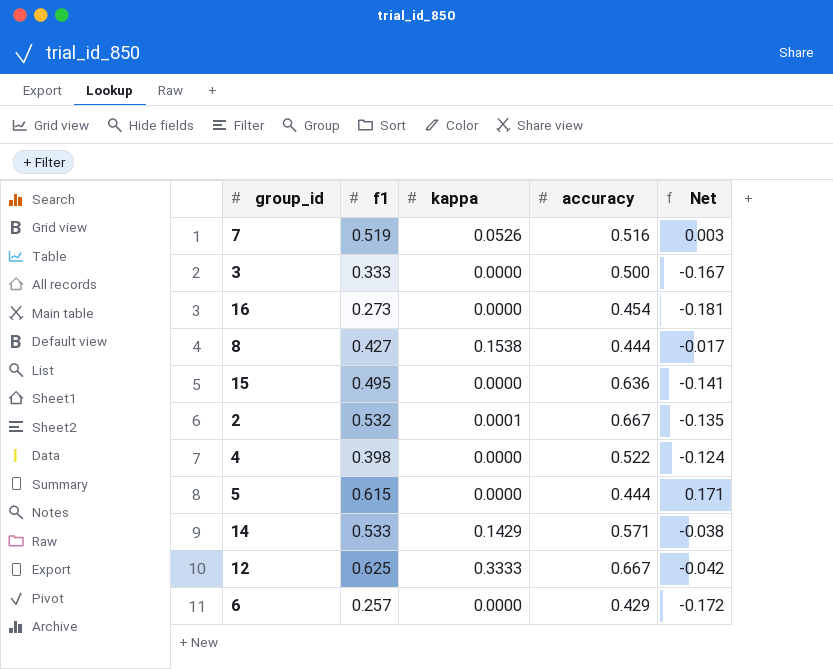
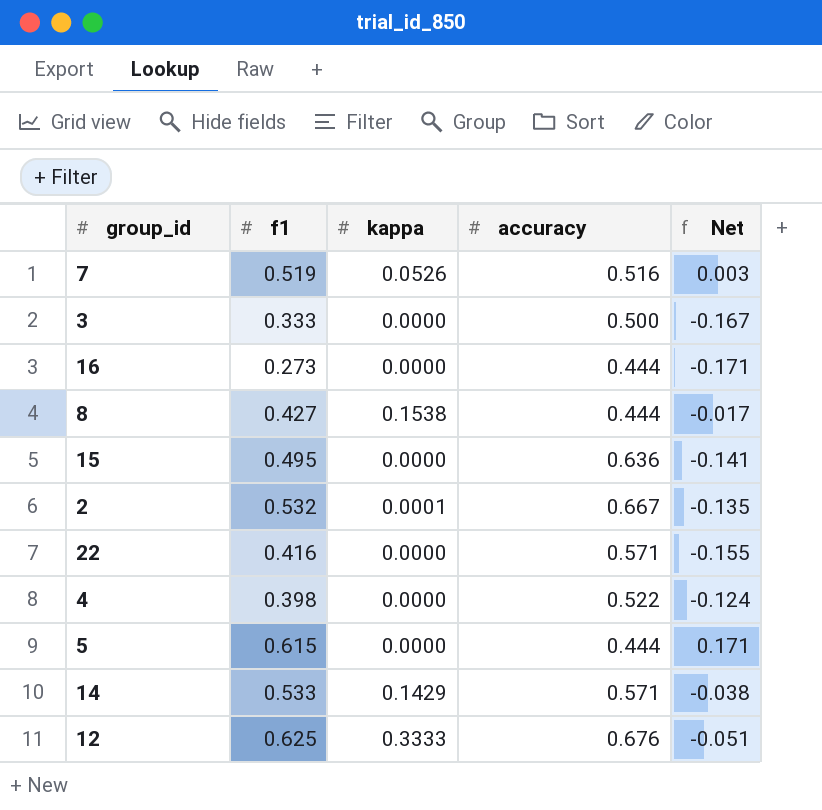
row 6: 0.257 | 0.0000 | 0.429 | -0.172 -> none
16 | accuracy: 0.454 -> 0.444
16 | Net: -0.181 -> -0.171
row 22: none -> 0.416 | 0.0000 | 0.571 | -0.155
12 | accuracy: 0.667 -> 0.676
12 | Net: -0.042 -> -0.051

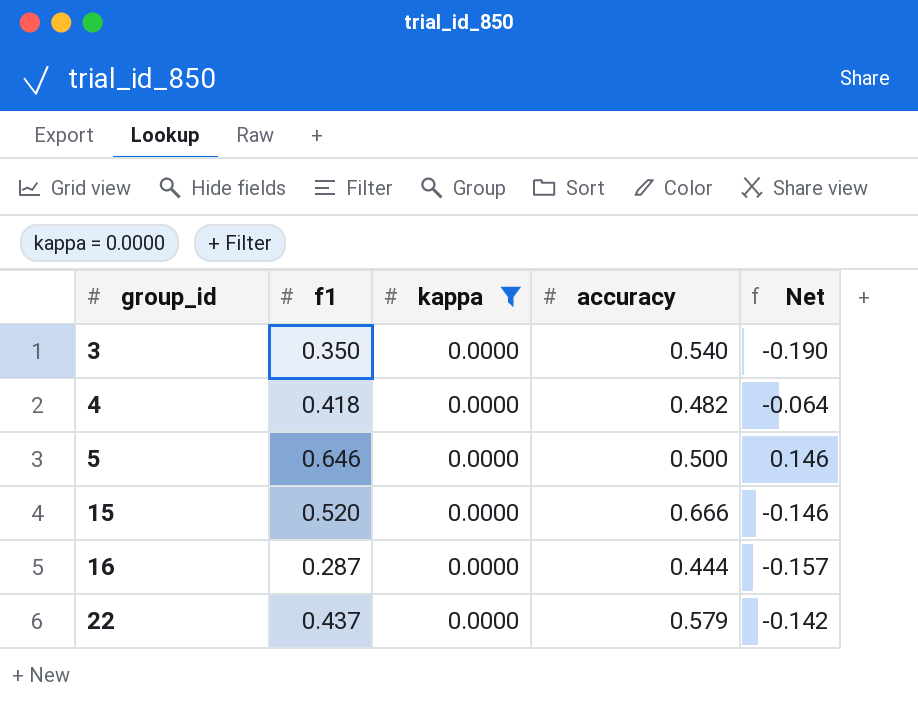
filter: none -> kappa = 0.0000
row order: none -> group_id ascending
3 | f1: 0.333 -> 0.350
3 | accuracy: 0.500 -> 0.540
3 | Net: -0.167 -> -0.190
4 | f1: 0.398 -> 0.418
4 | accuracy: 0.522 -> 0.482
4 | Net: -0.124 -> -0.064
5 | f1: 0.615 -> 0.646
5 | accuracy: 0.444 -> 0.500
5 | Net: 0.171 -> 0.146
15 | f1: 0.495 -> 0.520
15 | accuracy: 0.636 -> 0.666
15 | Net: -0.141 -> -0.146
16 | f1: 0.273 -> 0.287
16 | Net: -0.171 -> -0.157
22 | f1: 0.416 -> 0.437
22 | accuracy: 0.571 -> 0.579
22 | Net: -0.155 -> -0.142

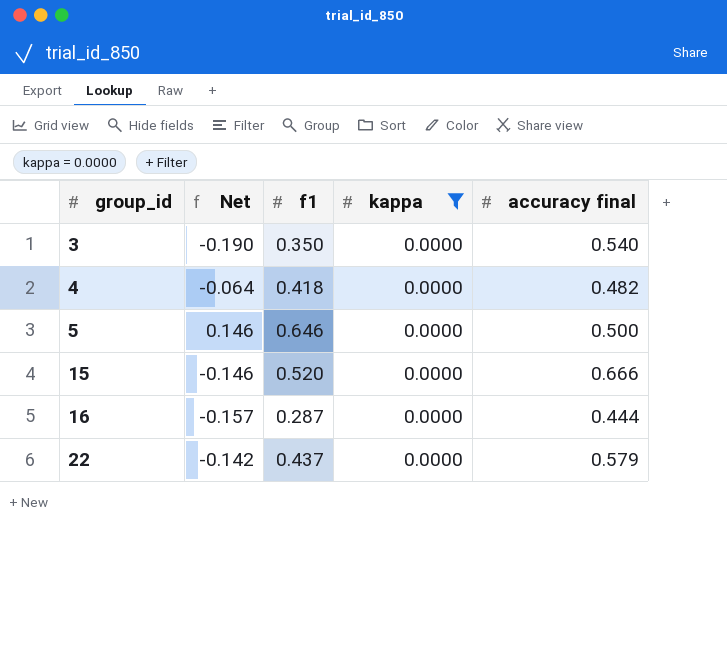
column Net | position: 5 -> 2
column name: accuracy -> accuracy final

